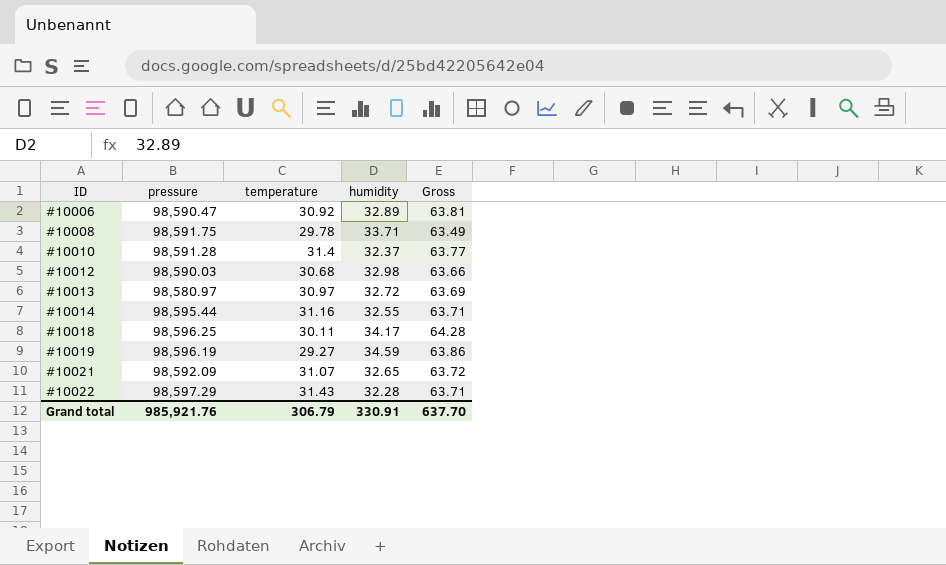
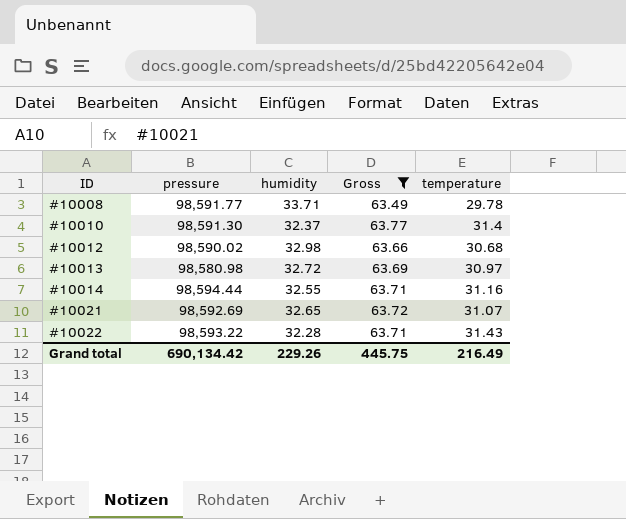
filter: none -> Gross <= 63.77
column temperature | position: 3 -> 5
#10008 | pressure: 98,591.75 -> 98,591.77
#10010 | pressure: 98,591.28 -> 98,591.30
#10012 | pressure: 98,590.03 -> 98,590.02
#10013 | pressure: 98,580.97 -> 98,580.98
#10014 | pressure: 98,595.44 -> 98,594.44
#10021 | pressure: 98,592.09 -> 98,592.69
#10022 | pressure: 98,597.29 -> 98,593.22
Grand total | pressure: 985,921.76 -> 690,134.42
Grand total | humidity: 330.91 -> 229.26
Grand total | Gross: 637.70 -> 445.75
Grand total | temperature: 306.79 -> 216.49

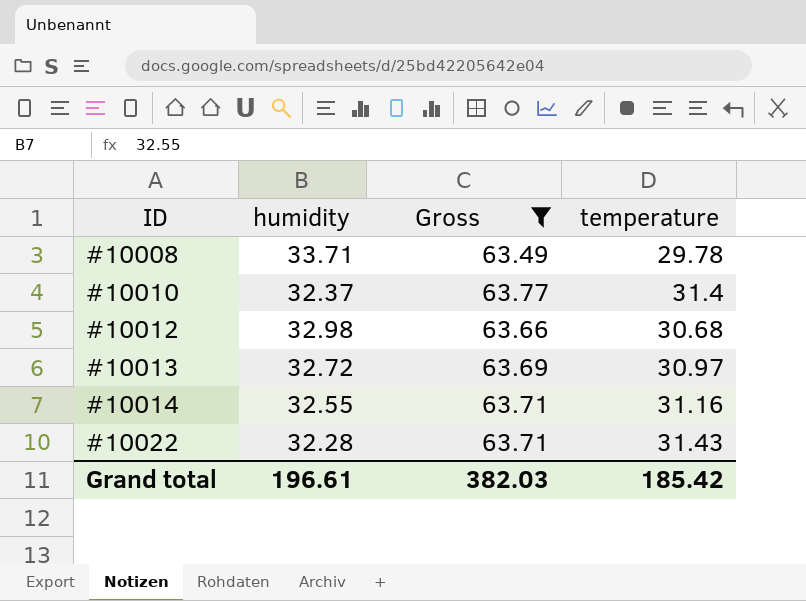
column pressure | position: 2 -> none
row #10021: 98,592.69 | 32.65 | 63.72 | 31.07 -> none
Grand total | humidity: 229.26 -> 196.61
Grand total | Gross: 445.75 -> 382.03
Grand total | temperature: 216.49 -> 185.42

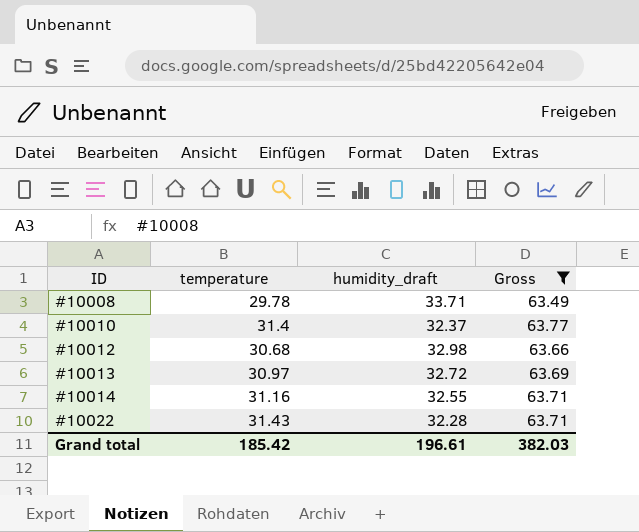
column temperature | position: 4 -> 2
column name: humidity -> humidity_draft

